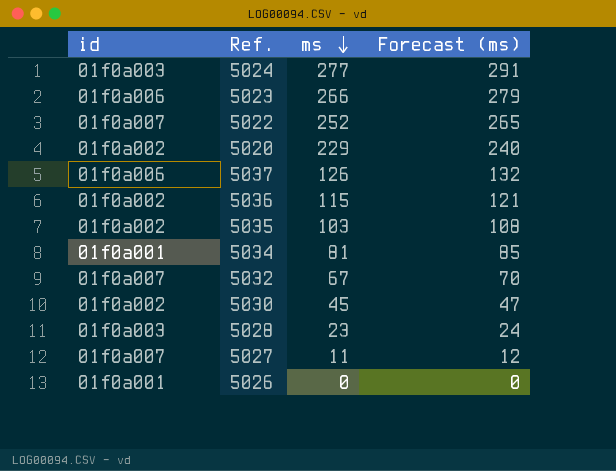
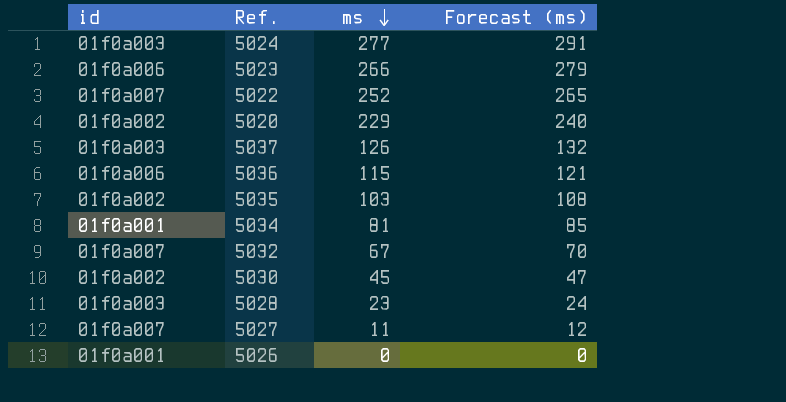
5037 | id: 01f0a006 -> 01f0a003
5036 | id: 01f0a002 -> 01f0a006

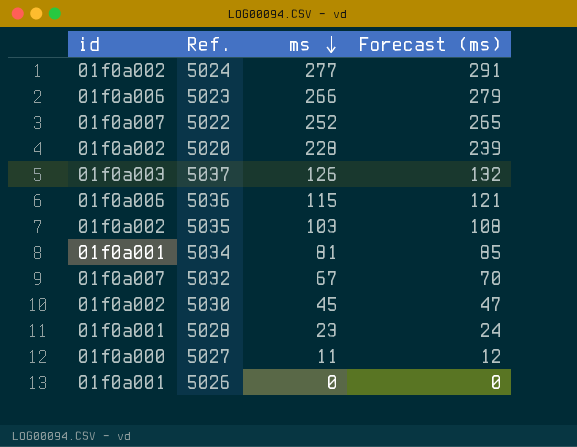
5024 | id: 01f0a003 -> 01f0a002
5020 | ms: 229 -> 228
5020 | Forecast (ms): 240 -> 239
5028 | id: 01f0a003 -> 01f0a001
5027 | id: 01f0a007 -> 01f0a000

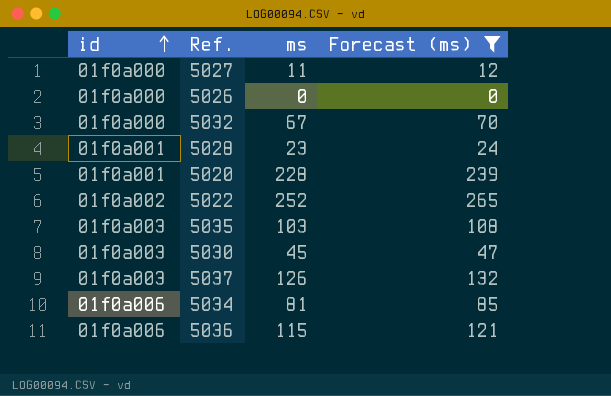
filter: none -> Forecast (ms) <= 265
row order: ms descending -> id ascending
5026 | id: 01f0a001 -> 01f0a000
5032 | id: 01f0a007 -> 01f0a000
5020 | id: 01f0a002 -> 01f0a001
5022 | id: 01f0a007 -> 01f0a002
5035 | id: 01f0a002 -> 01f0a003
5030 | id: 01f0a002 -> 01f0a003
5034 | id: 01f0a001 -> 01f0a006

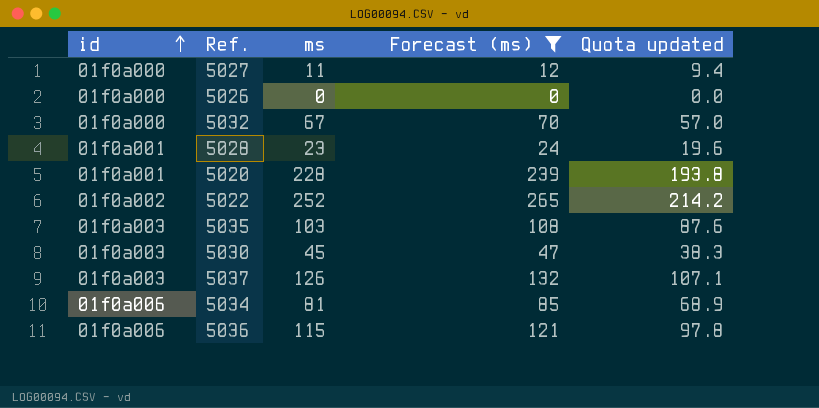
column Quota updated | formula: none -> [ms] * 0.85

